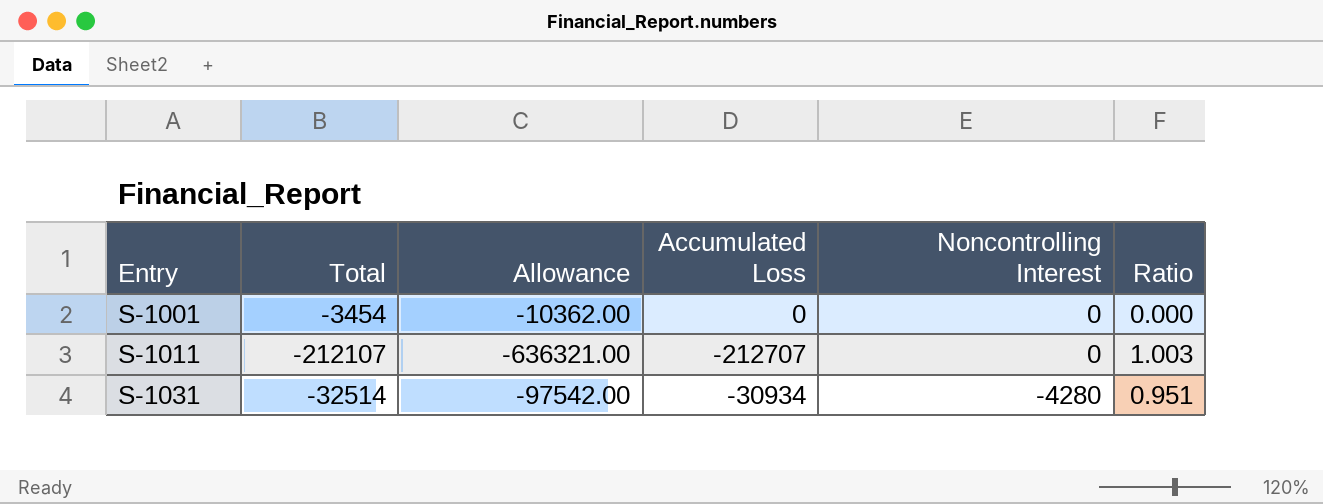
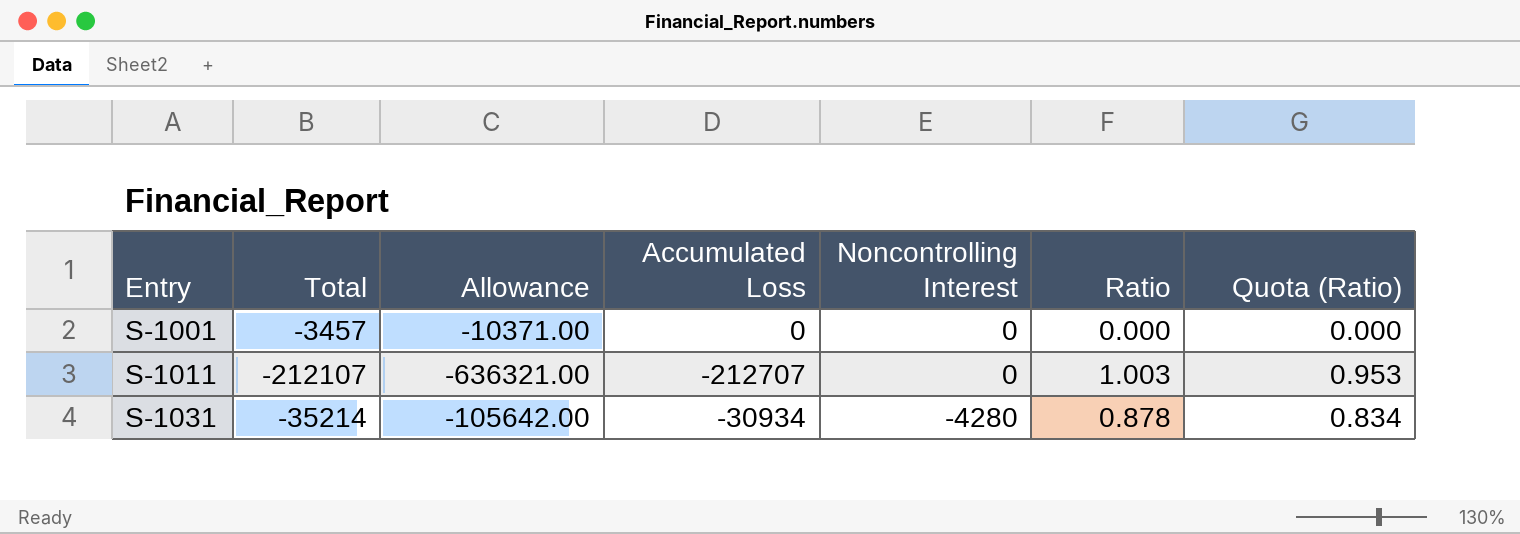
column Quota (Ratio) | formula: none -> [Ratio] * 0.95
S-1001 | Total: -3454 -> -3457
S-1001 | Allowance: -10362.00 -> -10371.00
S-1031 | Total: -32514 -> -35214
S-1031 | Allowance: -97542.00 -> -105642.00
S-1031 | Ratio: 0.951 -> 0.878

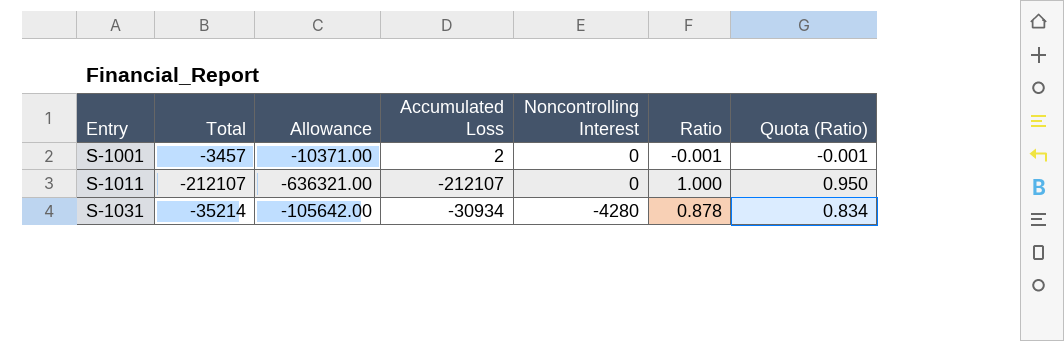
S-1001 | Accumulated Loss: 0 -> 2
S-1001 | Ratio: 0.000 -> -0.001
S-1001 | Quota (Ratio): 0.000 -> -0.001
S-1011 | Accumulated Loss: -212707 -> -212107
S-1011 | Ratio: 1.003 -> 1.000
S-1011 | Quota (Ratio): 0.953 -> 0.950

